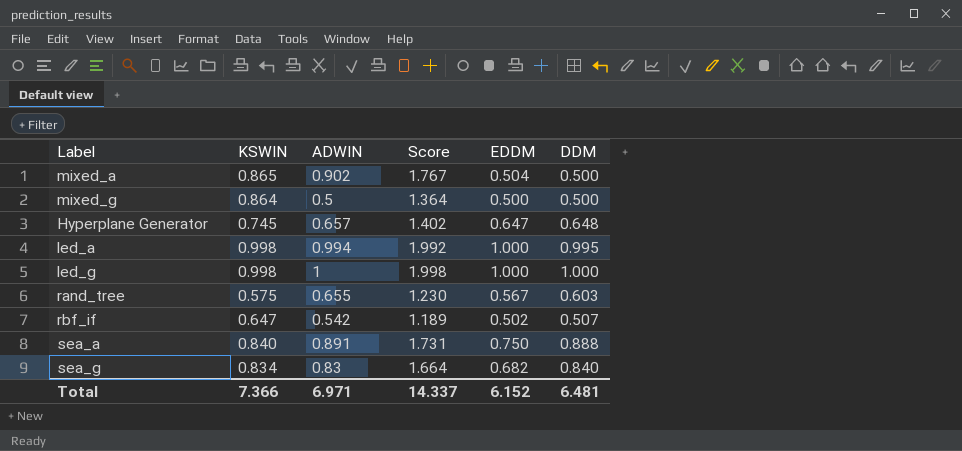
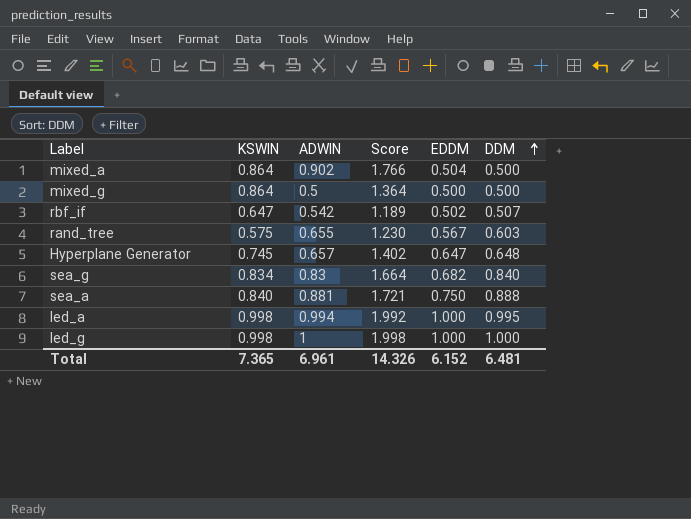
row order: none -> DDM ascending
mixed_a | KSWIN: 0.865 -> 0.864
mixed_a | Score: 1.767 -> 1.766
sea_a | ADWIN: 0.891 -> 0.881
sea_a | Score: 1.731 -> 1.721
Total | KSWIN: 7.366 -> 7.365
Total | ADWIN: 6.971 -> 6.961
Total | Score: 14.337 -> 14.326

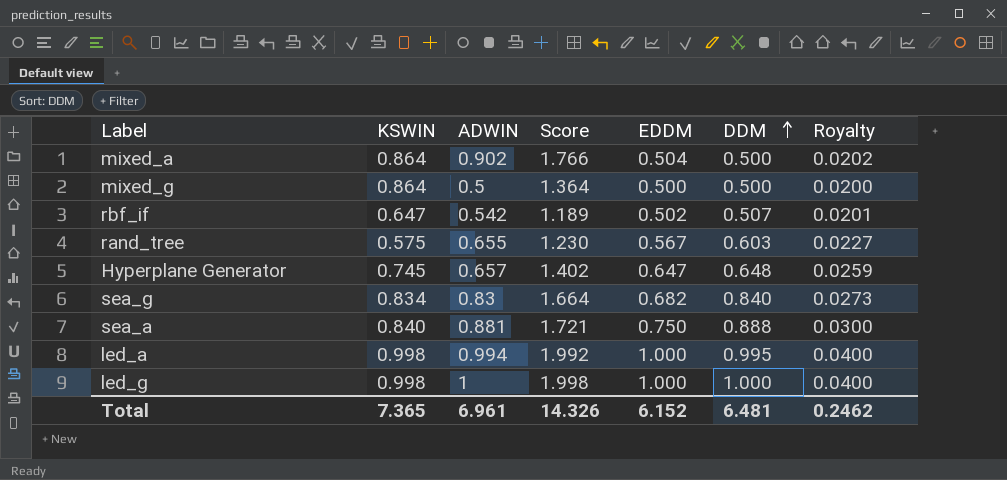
column Royalty | formula: none -> [EDDM] * 0.04

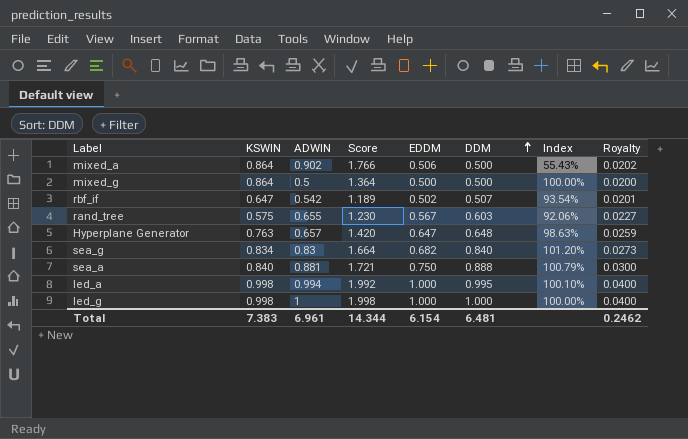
column Index | formula: none -> [DDM] / [ADWIN]
mixed_a | EDDM: 0.504 -> 0.506
Hyperplane Generator | KSWIN: 0.745 -> 0.763
Hyperplane Generator | Score: 1.402 -> 1.420
Total | KSWIN: 7.365 -> 7.383
Total | Score: 14.326 -> 14.344
Total | EDDM: 6.152 -> 6.154

